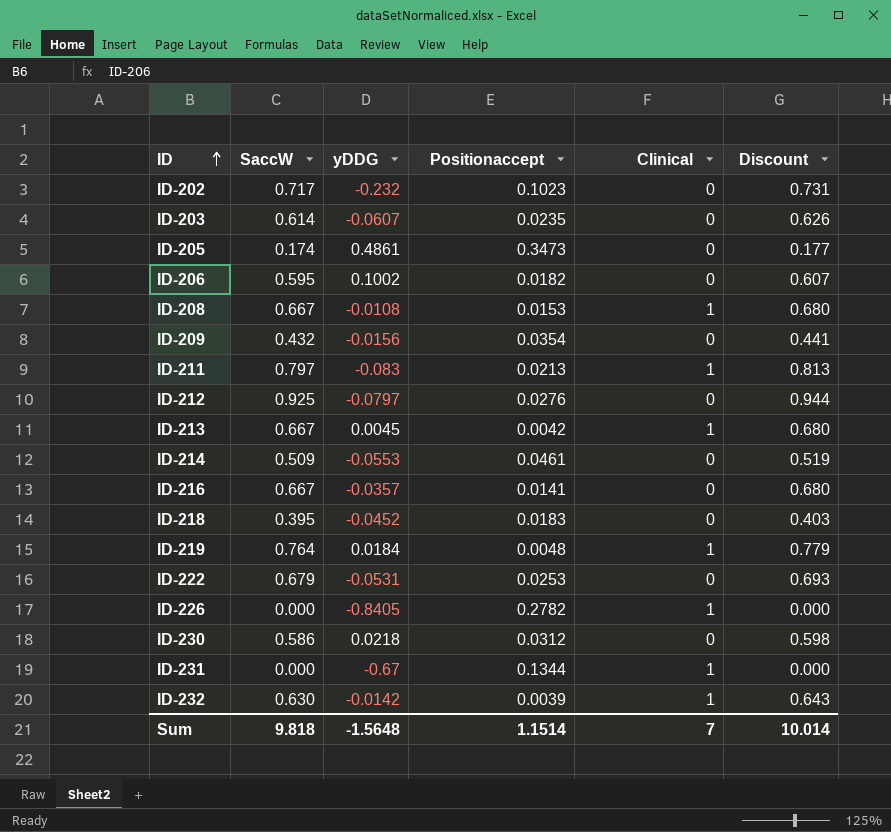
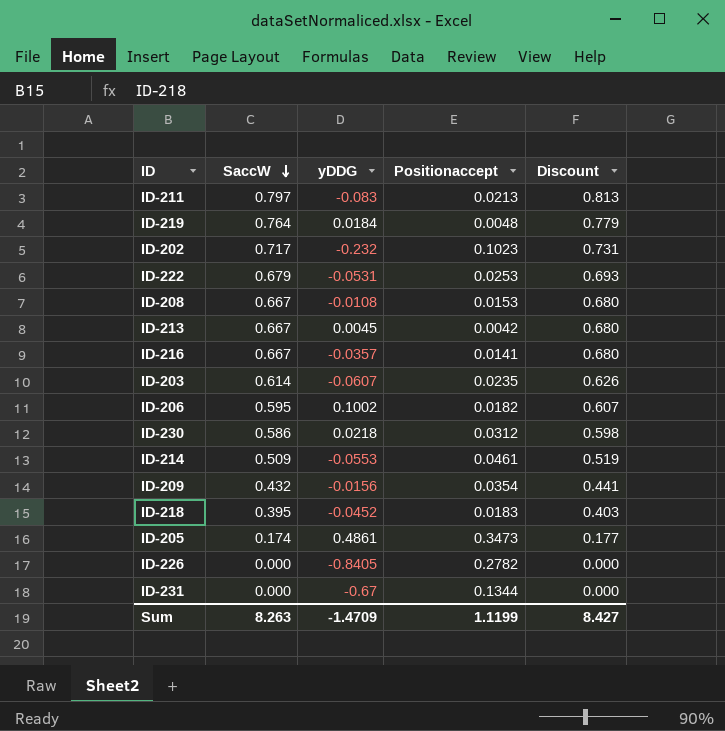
row order: ID ascending -> SaccW descending
column Clinical | position: 5 -> none
row ID-212: 0.925 | -0.0797 | 0.0276 | 0 | 0.944 -> none
row ID-232: 0.630 | -0.0142 | 0.0039 | 1 | 0.643 -> none
Sum | SaccW: 9.818 -> 8.263
Sum | yDDG: -1.5648 -> -1.4709
Sum | Positionaccept: 1.1514 -> 1.1199
Sum | Discount: 10.014 -> 8.427

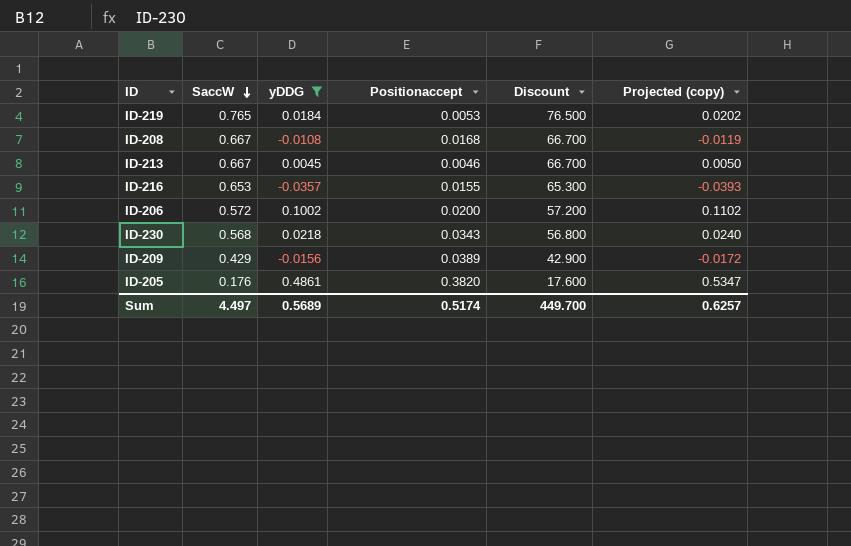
filter: none -> yDDG >= -0.0357
column Discount | formula: [SaccW] * 1.02 -> [SaccW] * 100
column Projected (copy) | formula: none -> [yDDG] * 1.1
ID-219 | SaccW: 0.764 -> 0.765
ID-219 | Positionaccept: 0.0048 -> 0.0053
ID-208 | Positionaccept: 0.0153 -> 0.0168
ID-213 | Positionaccept: 0.0042 -> 0.0046
ID-216 | SaccW: 0.667 -> 0.653
ID-216 | Positionaccept: 0.0141 -> 0.0155
ID-206 | SaccW: 0.595 -> 0.572
ID-206 | Positionaccept: 0.0182 -> 0.0200
ID-230 | SaccW: 0.586 -> 0.568
ID-230 | Positionaccept: 0.0312 -> 0.0343
ID-209 | SaccW: 0.432 -> 0.429
ID-209 | Positionaccept: 0.0354 -> 0.0389
ID-205 | SaccW: 0.174 -> 0.176
ID-205 | Positionaccept: 0.3473 -> 0.3820
Sum | SaccW: 8.263 -> 4.497
Sum | yDDG: -1.4709 -> 0.5689
Sum | Positionaccept: 1.1199 -> 0.5174
Sum | Discount: 8.427 -> 449.700

